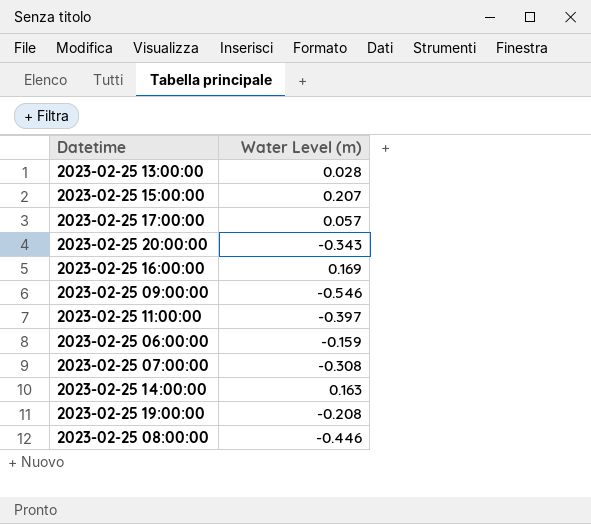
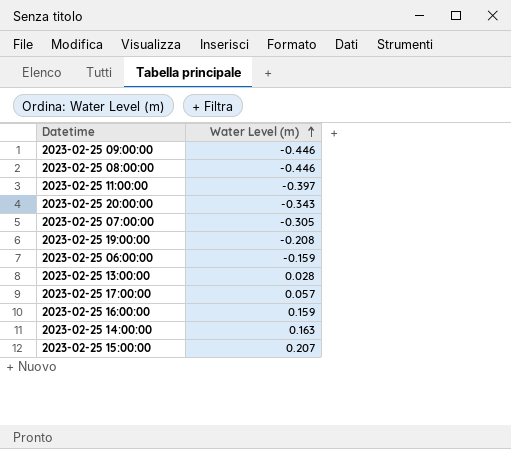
row order: none -> Water Level (m) ascending
2023-02-25 09:00:00 | Water Level (m): -0.546 -> -0.446
2023-02-25 07:00:00 | Water Level (m): -0.308 -> -0.305
2023-02-25 16:00:00 | Water Level (m): 0.169 -> 0.159

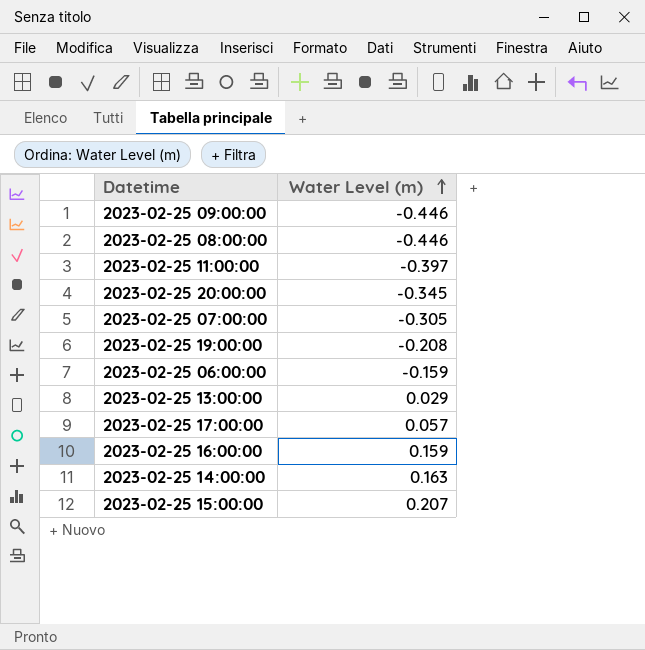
2023-02-25 20:00:00 | Water Level (m): -0.343 -> -0.345
2023-02-25 13:00:00 | Water Level (m): 0.028 -> 0.029

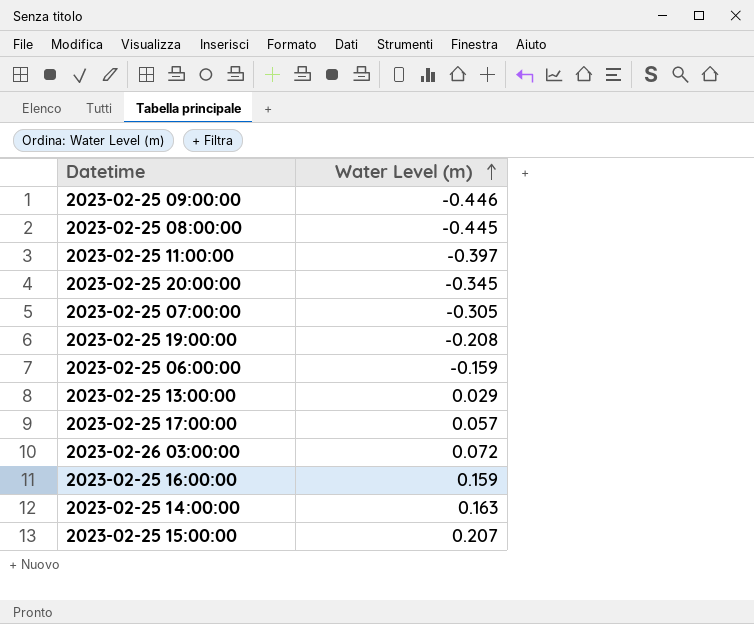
2023-02-25 08:00:00 | Water Level (m): -0.446 -> -0.445
row 2023-02-26 03:00:00: none -> 0.072

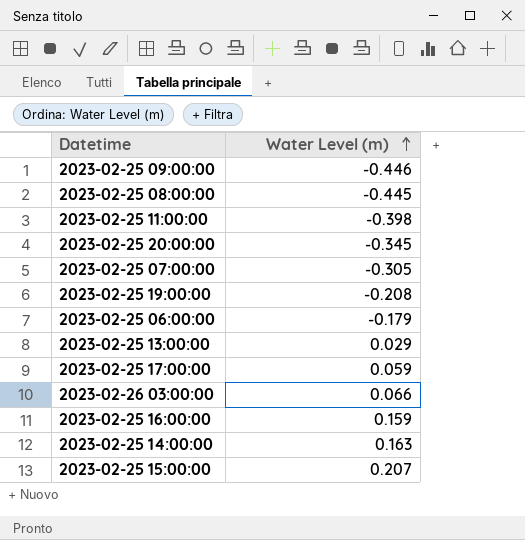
2023-02-25 11:00:00 | Water Level (m): -0.397 -> -0.398
2023-02-25 06:00:00 | Water Level (m): -0.159 -> -0.179
2023-02-25 17:00:00 | Water Level (m): 0.057 -> 0.059
2023-02-26 03:00:00 | Water Level (m): 0.072 -> 0.066

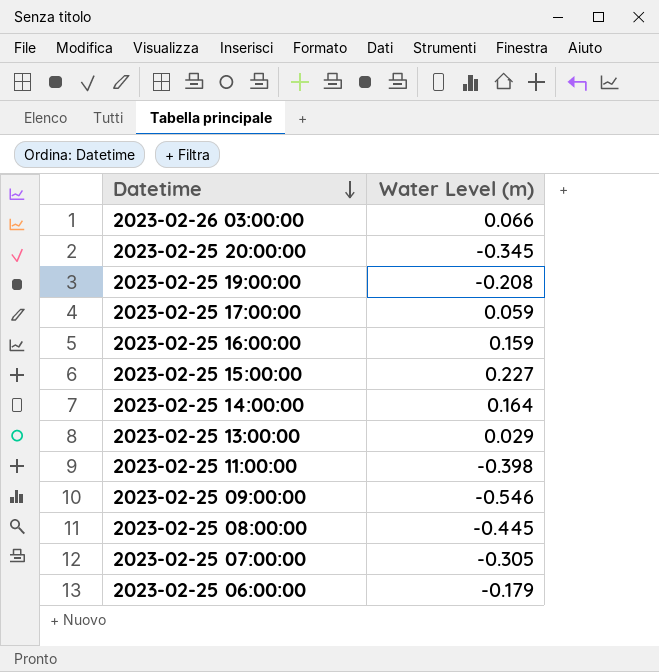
row order: Water Level (m) ascending -> Datetime descending
2023-02-25 15:00:00 | Water Level (m): 0.207 -> 0.227
2023-02-25 14:00:00 | Water Level (m): 0.163 -> 0.164
2023-02-25 09:00:00 | Water Level (m): -0.446 -> -0.546

